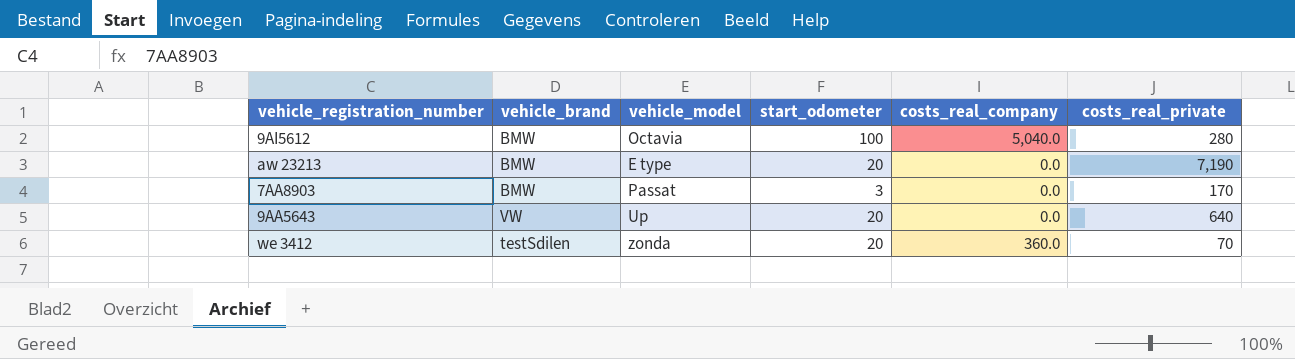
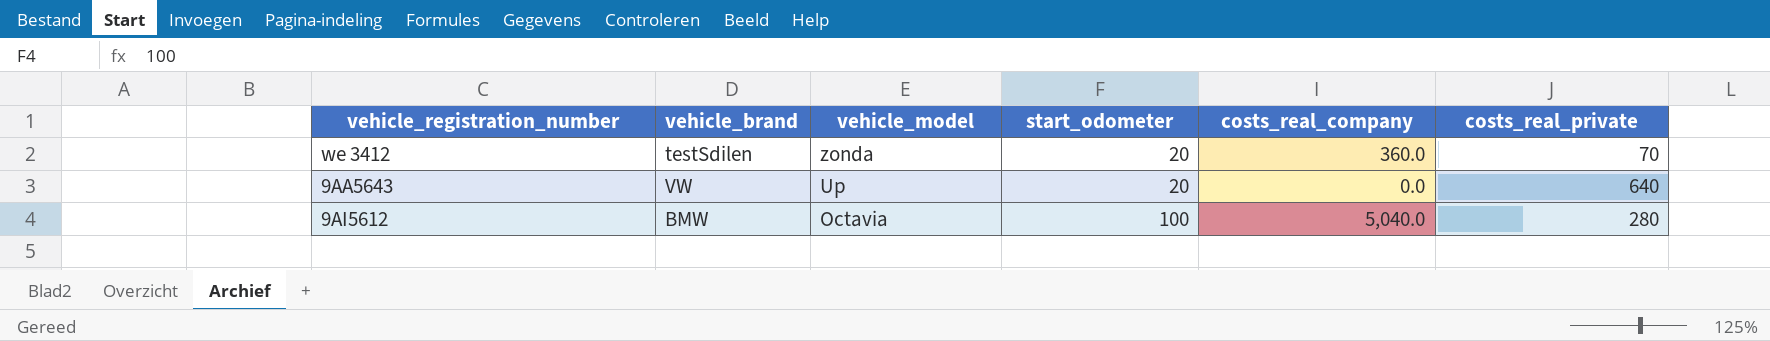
row order: none -> vehicle_model descending
row aw 23213: BMW | E type | 20 | 0.0 | 7,190 -> none
row 7AA8903: BMW | Passat | 3 | 0.0 | 170 -> none

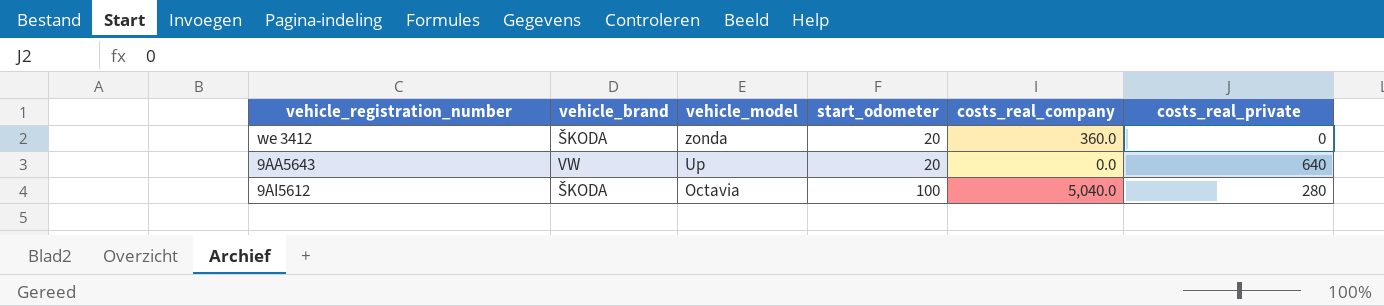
we 3412 | vehicle_brand: testSdilen -> ŠKODA
we 3412 | costs_real_private: 70 -> 0
9AI5612 | vehicle_brand: BMW -> ŠKODA

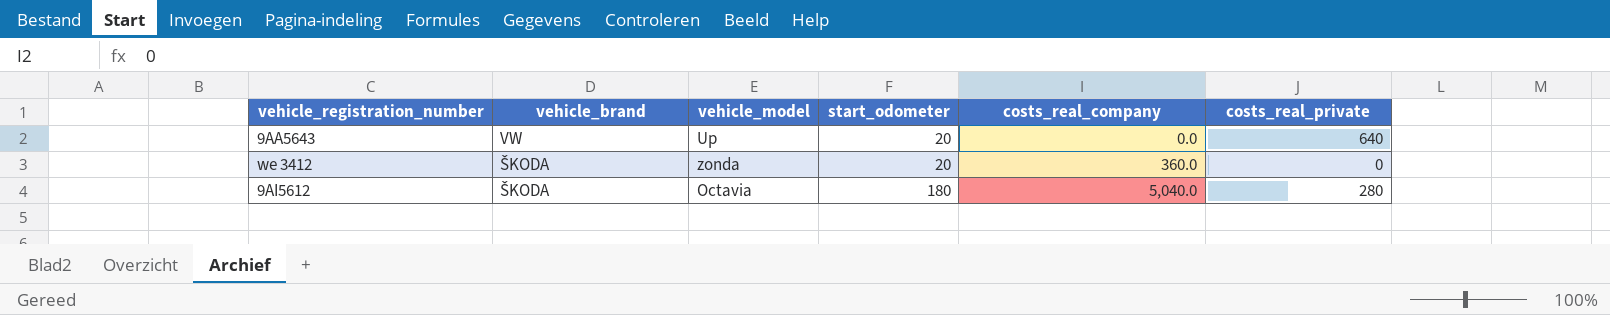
row order: vehicle_model descending -> vehicle_brand descending
9AI5612 | start_odometer: 100 -> 180

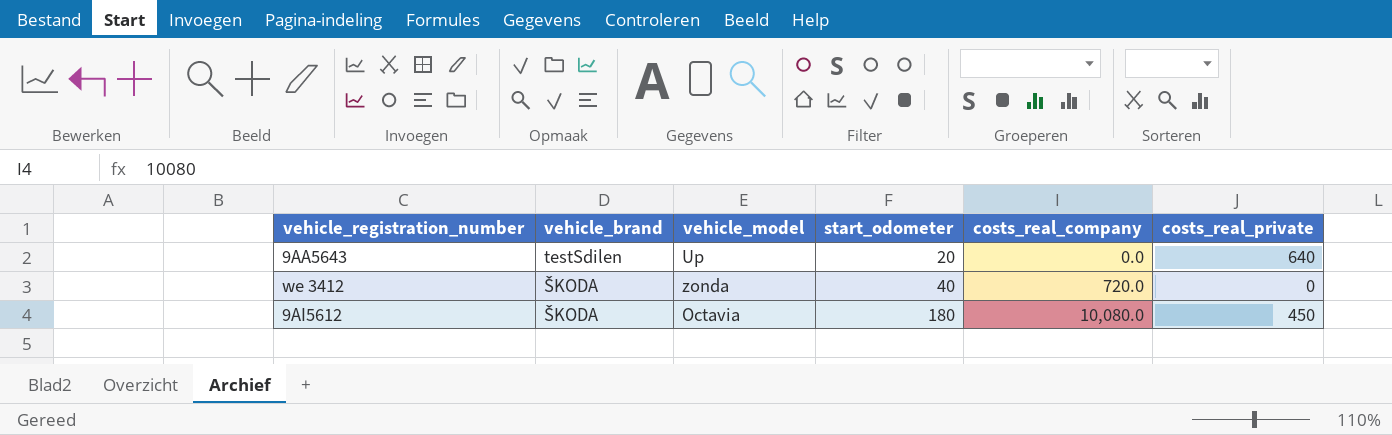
9AA5643 | vehicle_brand: VW -> testSdilen
we 3412 | start_odometer: 20 -> 40
we 3412 | costs_real_company: 360.0 -> 720.0
9AI5612 | costs_real_company: 5,040.0 -> 10,080.0
9AI5612 | costs_real_private: 280 -> 450

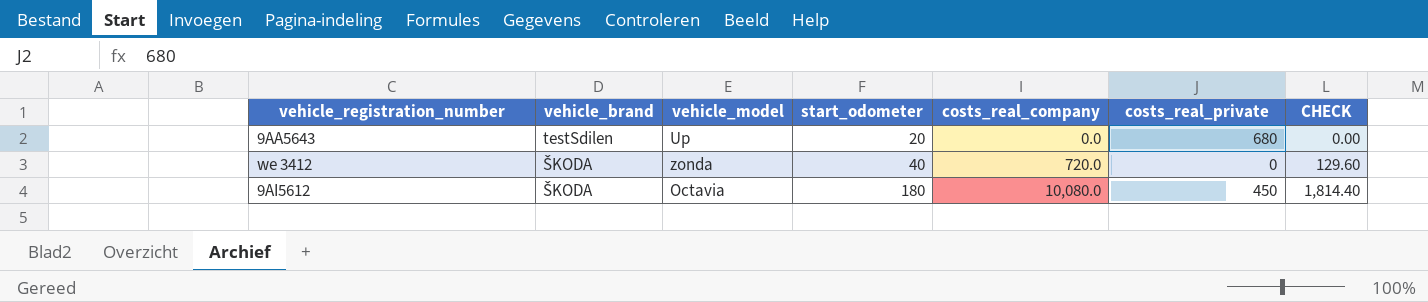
column CHECK | formula: none -> [costs_real_company] * 0.18
9AA5643 | costs_real_private: 640 -> 680

